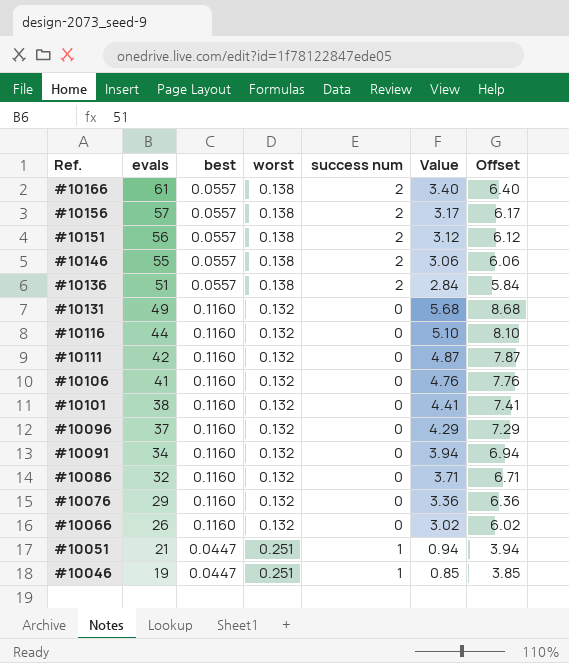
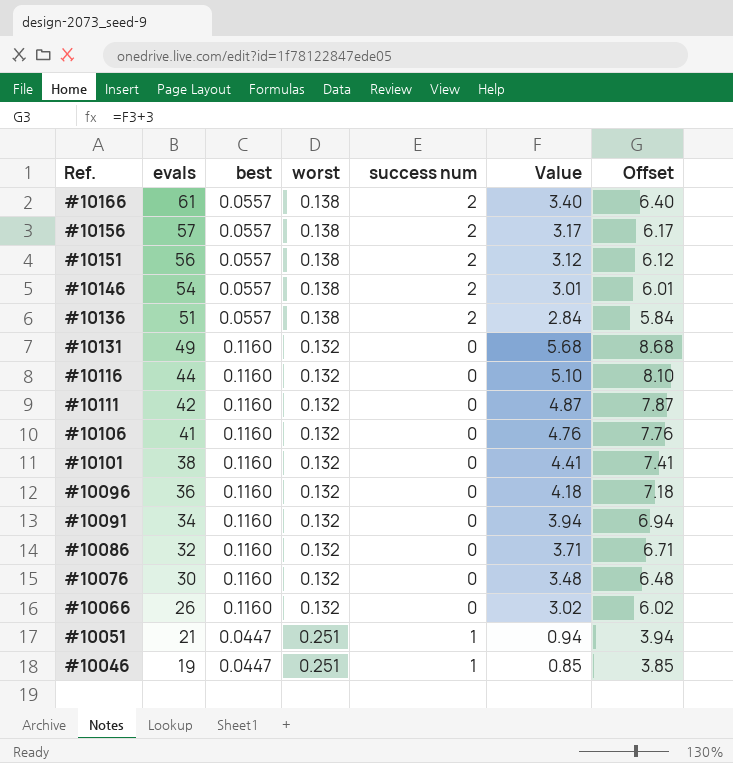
#10146 | evals: 55 -> 54
#10146 | Value: 3.06 -> 3.01
#10146 | Offset: 6.06 -> 6.01
#10096 | evals: 37 -> 36
#10096 | Value: 4.29 -> 4.18
#10096 | Offset: 7.29 -> 7.18
#10076 | evals: 29 -> 30
#10076 | Value: 3.36 -> 3.48
#10076 | Offset: 6.36 -> 6.48

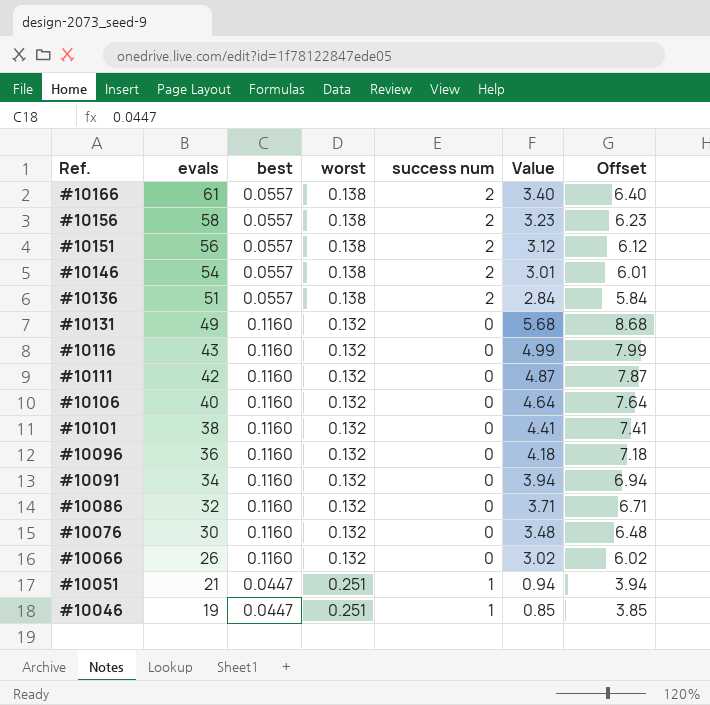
#10156 | evals: 57 -> 58
#10156 | Value: 3.17 -> 3.23
#10156 | Offset: 6.17 -> 6.23
#10116 | evals: 44 -> 43
#10116 | Value: 5.10 -> 4.99
#10116 | Offset: 8.10 -> 7.99
#10106 | evals: 41 -> 40
#10106 | Value: 4.76 -> 4.64
#10106 | Offset: 7.76 -> 7.64

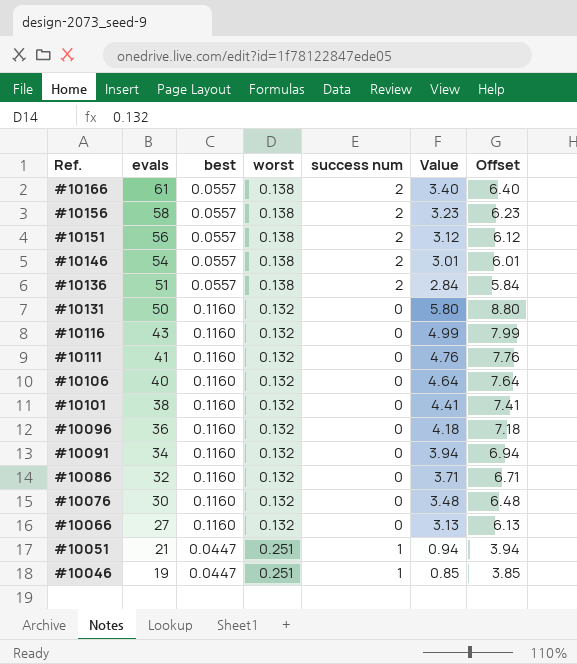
#10131 | evals: 49 -> 50
#10131 | Value: 5.68 -> 5.80
#10131 | Offset: 8.68 -> 8.80
#10111 | evals: 42 -> 41
#10111 | Value: 4.87 -> 4.76
#10111 | Offset: 7.87 -> 7.76
#10066 | evals: 26 -> 27
#10066 | Value: 3.02 -> 3.13
#10066 | Offset: 6.02 -> 6.13

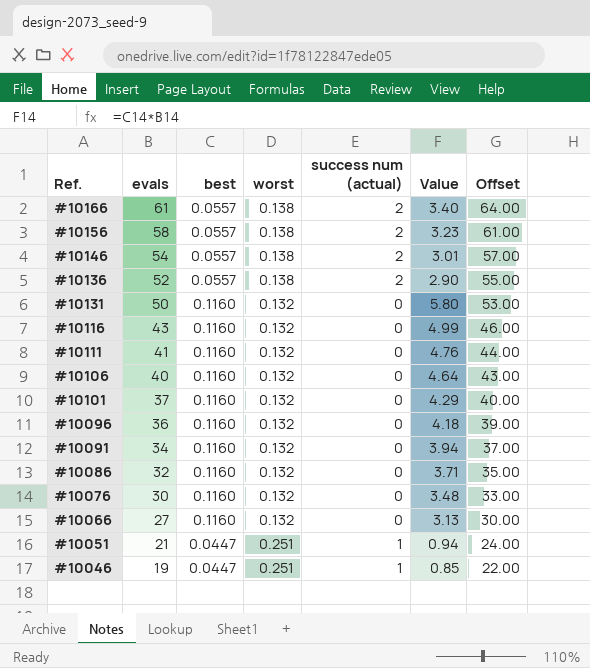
column name: success num -> success num (actual)
column Offset | formula: [Value] + 3 -> [evals] + 3
row #10151: 56 | 0.0557 | 0.138 | 2 | 3.12 | 6.12 -> none
#10136 | evals: 51 -> 52
#10136 | Value: 2.84 -> 2.90
#10101 | evals: 38 -> 37
#10101 | Value: 4.41 -> 4.29

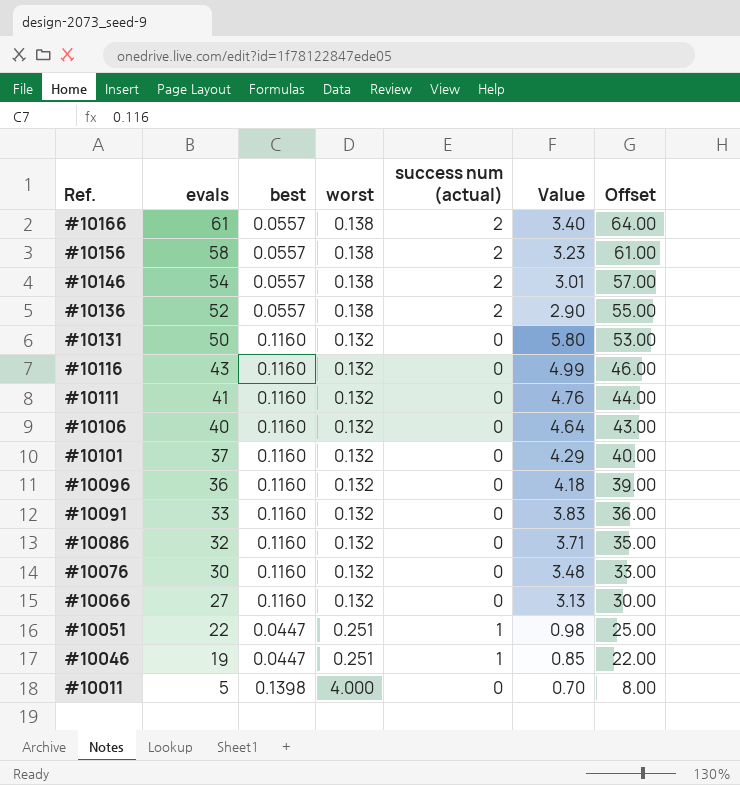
#10091 | evals: 34 -> 33
#10091 | Value: 3.94 -> 3.83
#10091 | Offset: 37.00 -> 36.00
#10051 | evals: 21 -> 22
#10051 | Value: 0.94 -> 0.98
#10051 | Offset: 24.00 -> 25.00
row #10011: none -> 5 | 0.1398 | 4.000 | 0 | 0.70 | 8.00

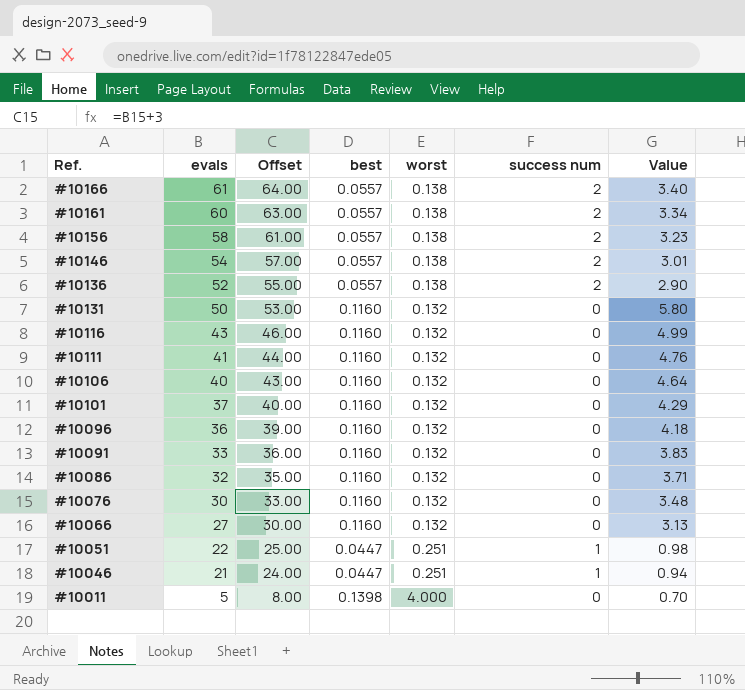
column Offset | position: 7 -> 3
column name: success num (actual) -> success num
row #10161: none -> 60 | 63.00 | 0.0557 | 0.138 | 2 | 3.34
#10046 | evals: 19 -> 21
#10046 | Offset: 22.00 -> 24.00
#10046 | Value: 0.85 -> 0.94

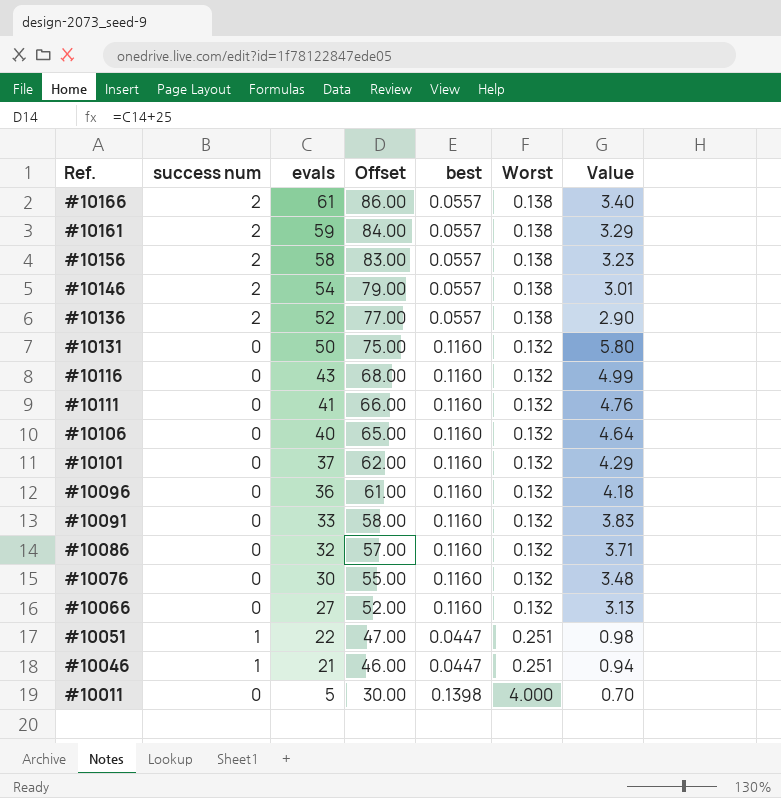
column success num | position: 6 -> 2
column Offset | formula: [evals] + 3 -> [evals] + 25
column name: worst -> Worst
#10161 | evals: 60 -> 59
#10161 | Value: 3.34 -> 3.29

